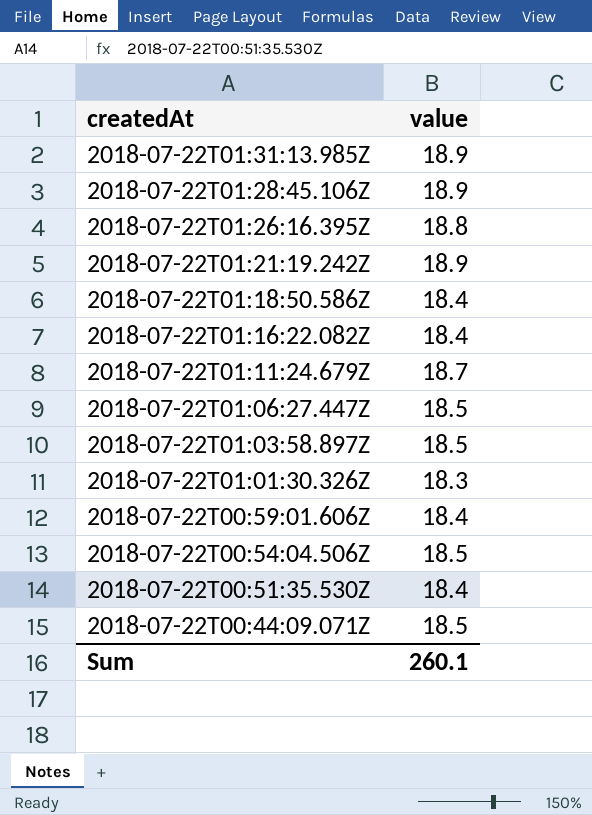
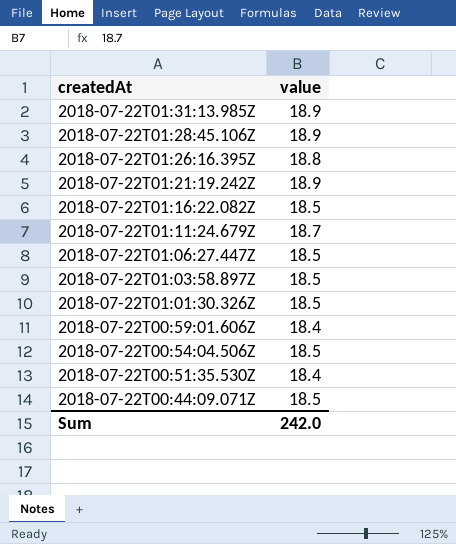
row 2018-07-22T01:18:50.586Z: 18.4 -> none
2018-07-22T01:16:22.082Z | value: 18.4 -> 18.5
2018-07-22T01:01:30.326Z | value: 18.3 -> 18.5
Sum | value: 260.1 -> 242.0

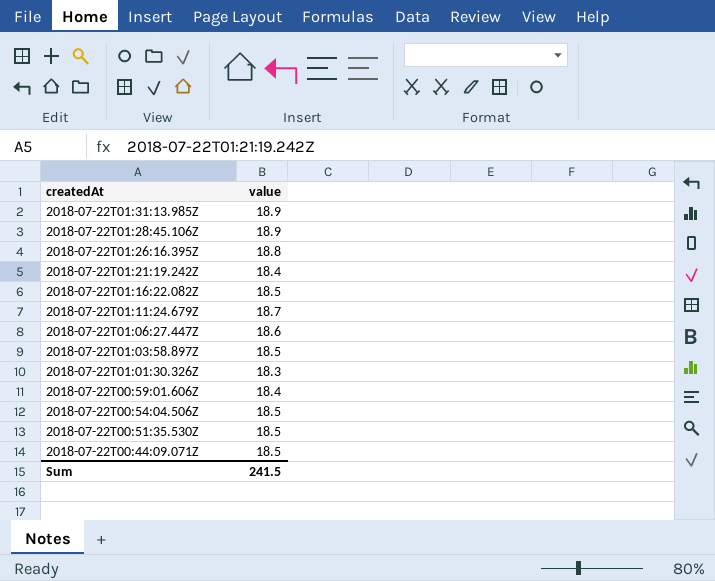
2018-07-22T01:21:19.242Z | value: 18.9 -> 18.4
2018-07-22T01:06:27.447Z | value: 18.5 -> 18.6
2018-07-22T01:01:30.326Z | value: 18.5 -> 18.3
2018-07-22T00:51:35.530Z | value: 18.4 -> 18.5
Sum | value: 242.0 -> 241.5

